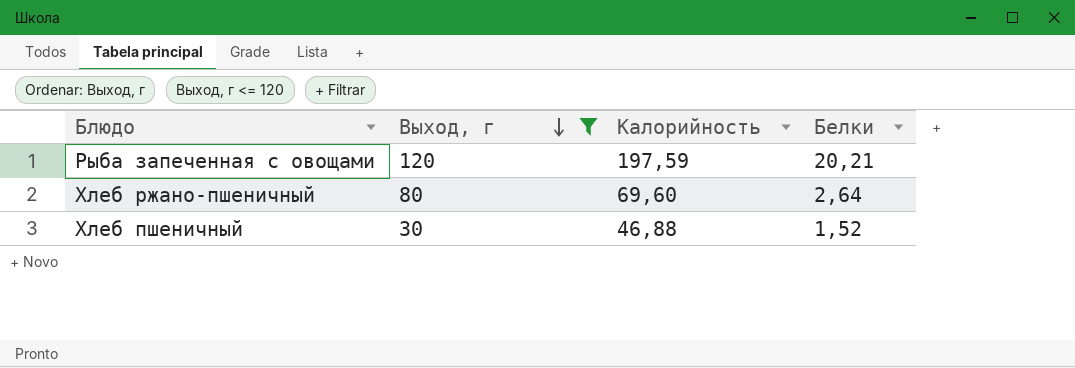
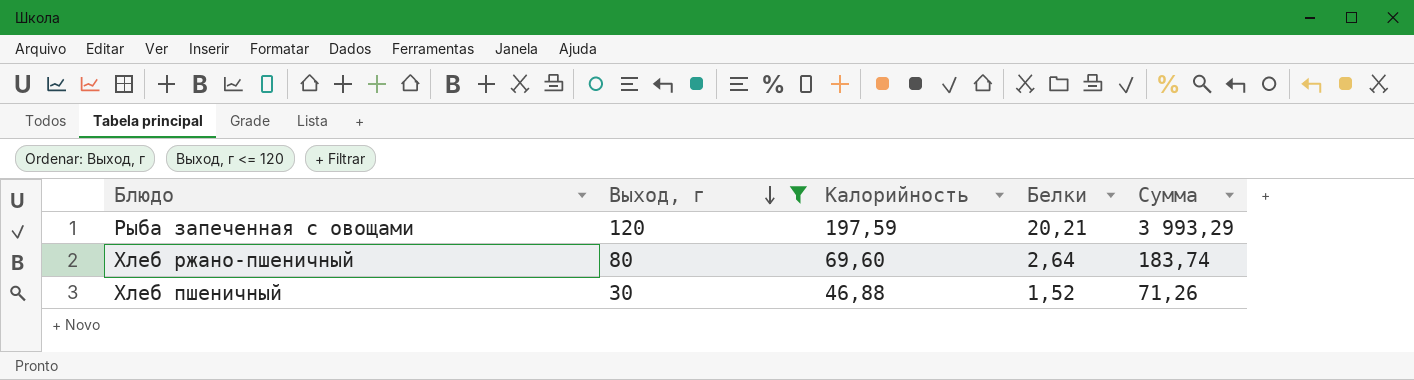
column Сумма | formula: none -> [Калорийность] * [Белки]

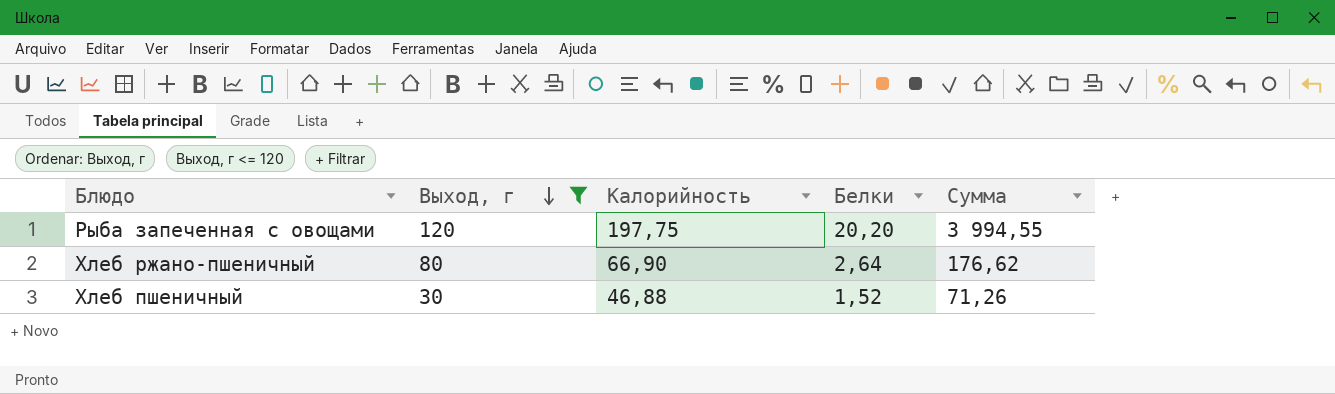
Рыба запеченная с овощами | Калорийность: 197,59 -> 197,75
Рыба запеченная с овощами | Белки: 20,21 -> 20,20
Рыба запеченная с овощами | Сумма: 3 993,29 -> 3 994,55
Хлеб ржано-пшеничный | Калорийность: 69,60 -> 66,90
Хлеб ржано-пшеничный | Сумма: 183,74 -> 176,62

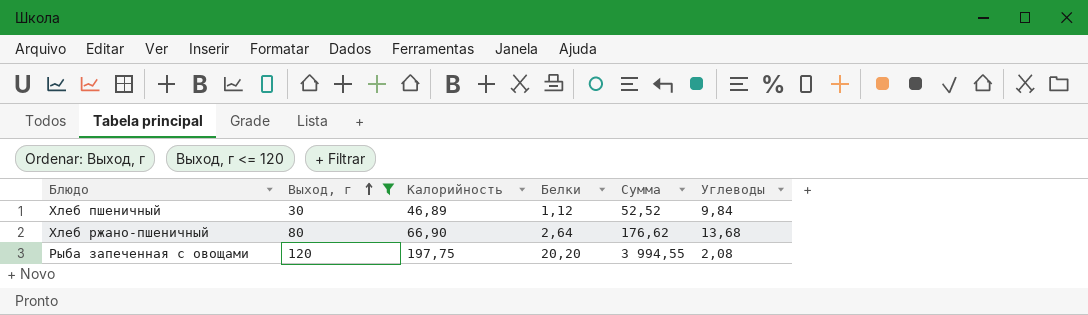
row order: Выход, г descending -> Выход, г ascending
column Углеводы | position: none -> 6
Хлеб пшеничный | Калорийность: 46,88 -> 46,89
Хлеб пшеничный | Белки: 1,52 -> 1,12
Хлеб пшеничный | Сумма: 71,26 -> 52,52

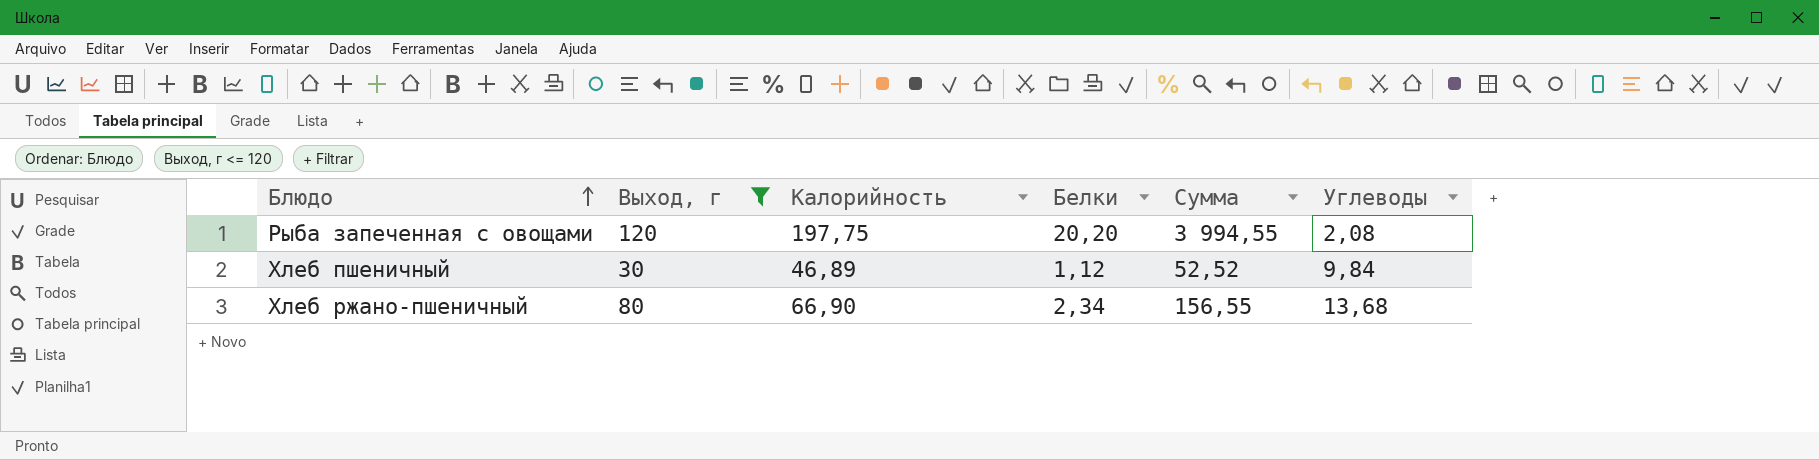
row order: Выход, г ascending -> Блюдо ascending
Хлеб ржано-пшеничный | Белки: 2,64 -> 2,34
Хлеб ржано-пшеничный | Сумма: 176,62 -> 156,55

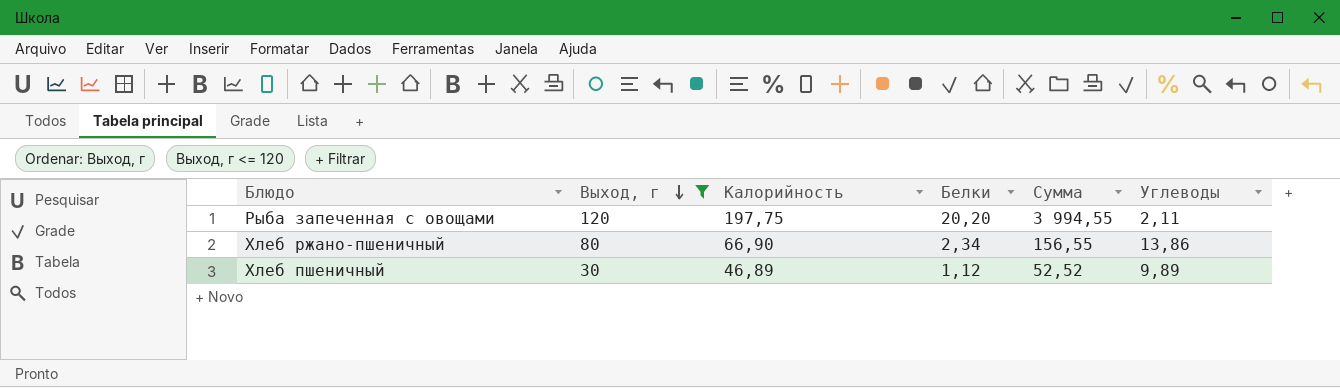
row order: Блюдо ascending -> Выход, г descending
Рыба запеченная с овощами | Углеводы: 2,08 -> 2,11
Хлеб ржано-пшеничный | Углеводы: 13,68 -> 13,86
Хлеб пшеничный | Углеводы: 9,84 -> 9,89

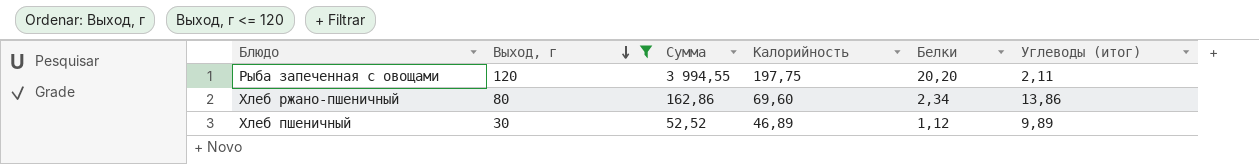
column Сумма | position: 5 -> 3
column name: Углеводы -> Углеводы (итог)
Хлеб ржано-пшеничный | Сумма: 156,55 -> 162,86
Хлеб ржано-пшеничный | Калорийность: 66,90 -> 69,60

